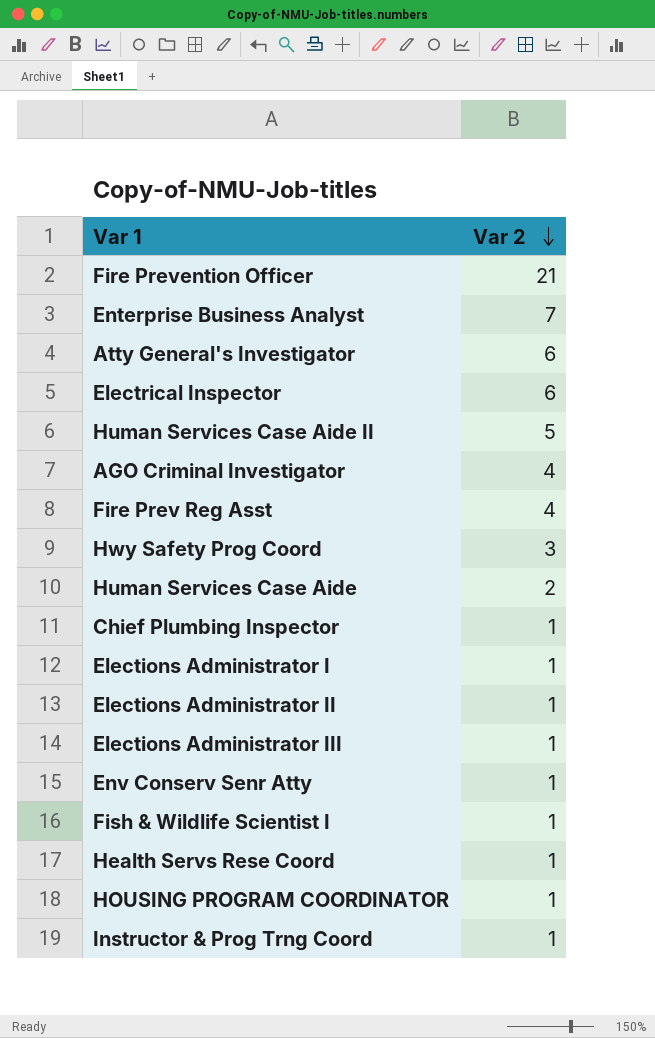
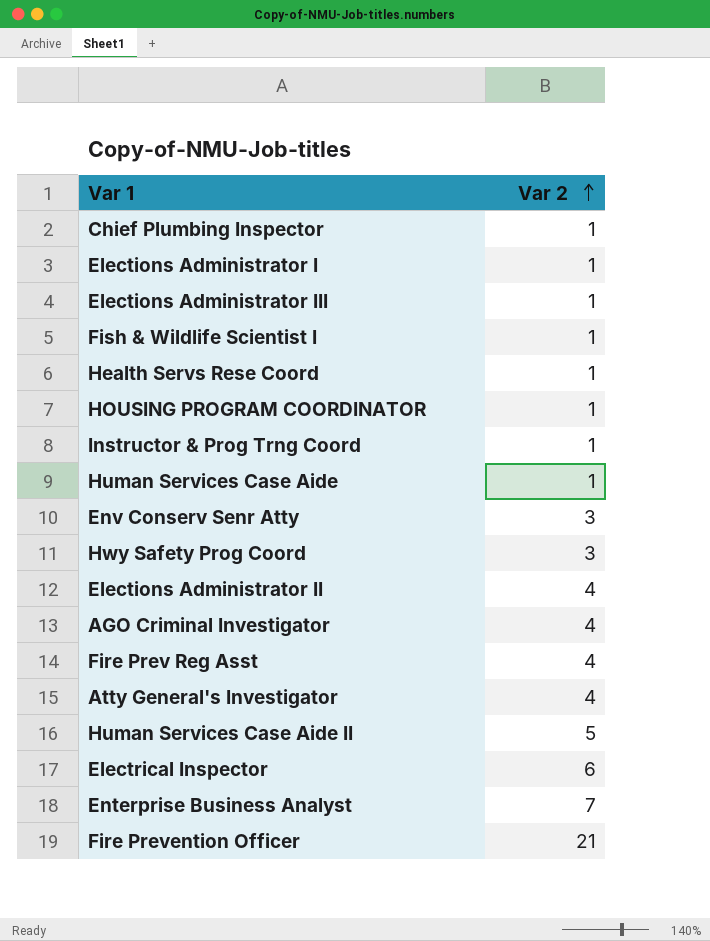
row order: Var 2 descending -> Var 2 ascending
Human Services Case Aide | Var 2: 2 -> 1
Env Conserv Senr Atty | Var 2: 1 -> 3
Elections Administrator II | Var 2: 1 -> 4
Atty General's Investigator | Var 2: 6 -> 4

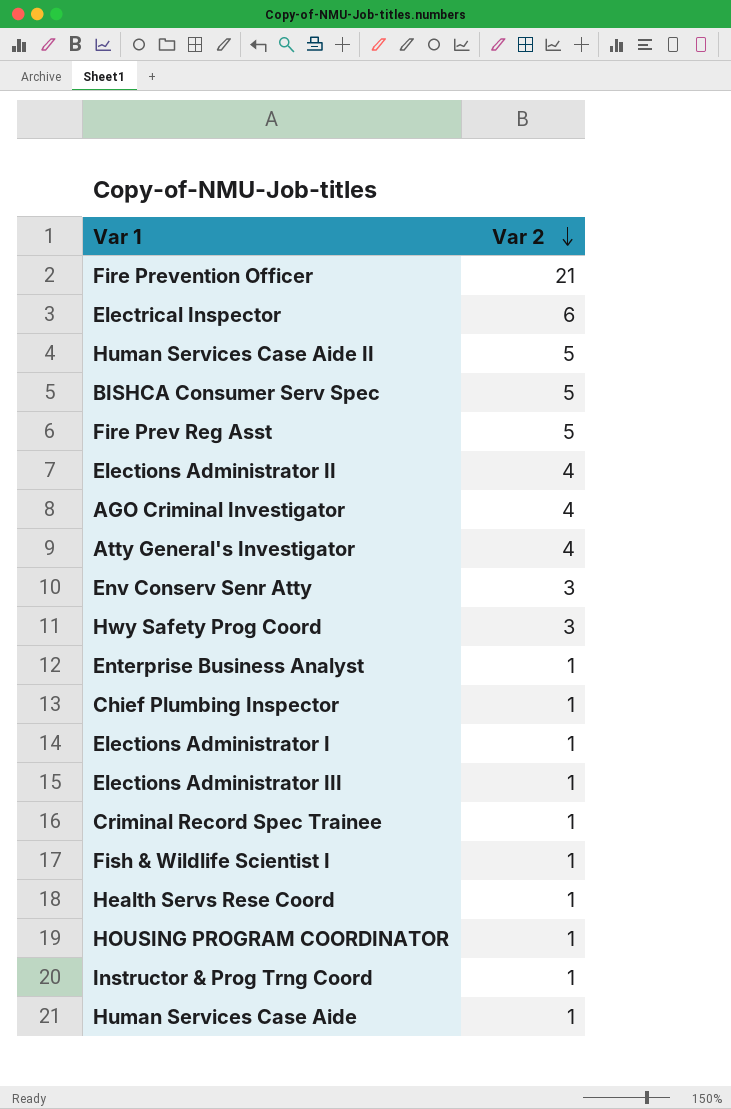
row order: Var 2 ascending -> Var 2 descending
row BISHCA Consumer Serv Spec: none -> 5
Fire Prev Reg Asst | Var 2: 4 -> 5
Enterprise Business Analyst | Var 2: 7 -> 1
row Criminal Record Spec Trainee: none -> 1

